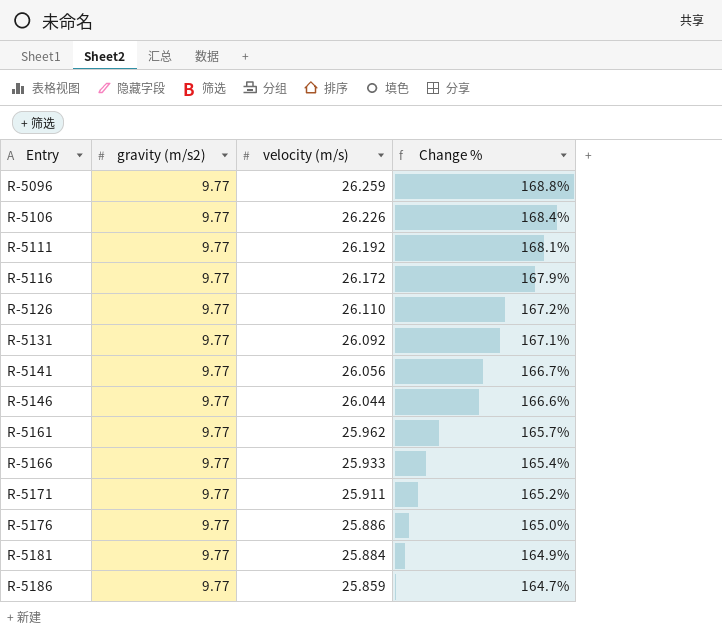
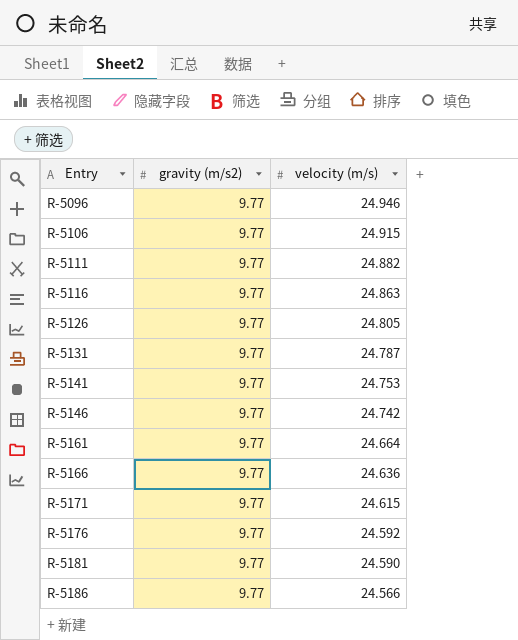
column Change % | formula: ([velocity (m/s)] - [gravity (m/s2)]) / [gravity (m/s2)] -> none
R-5096 | velocity (m/s): 26.259 -> 24.946
R-5106 | velocity (m/s): 26.226 -> 24.915
R-5111 | velocity (m/s): 26.192 -> 24.882
R-5116 | velocity (m/s): 26.172 -> 24.863
R-5126 | velocity (m/s): 26.110 -> 24.805
R-5131 | velocity (m/s): 26.092 -> 24.787
R-5141 | velocity (m/s): 26.056 -> 24.753
R-5146 | velocity (m/s): 26.044 -> 24.742
R-5161 | velocity (m/s): 25.962 -> 24.664
R-5166 | velocity (m/s): 25.933 -> 24.636
R-5171 | velocity (m/s): 25.911 -> 24.615
R-5176 | velocity (m/s): 25.886 -> 24.592
R-5181 | velocity (m/s): 25.884 -> 24.590
R-5186 | velocity (m/s): 25.859 -> 24.566

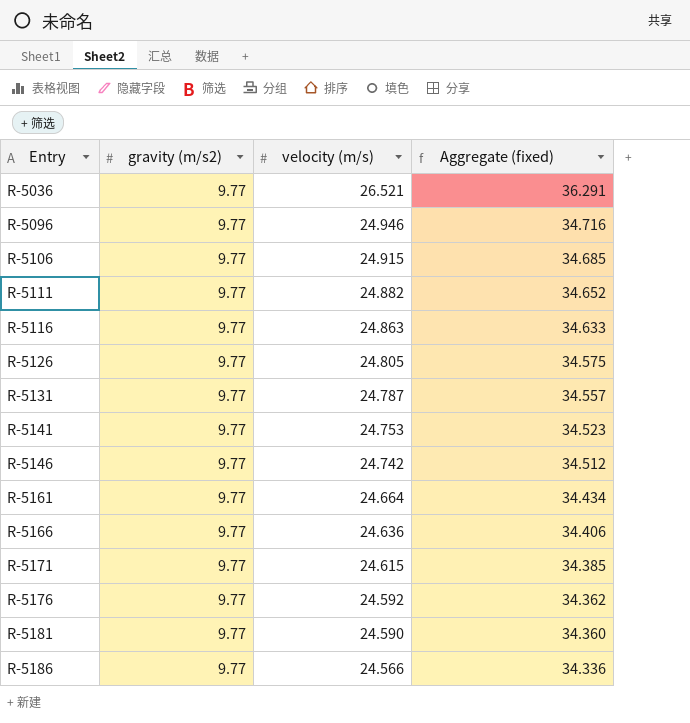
column Aggregate (fixed) | formula: none -> [gravity (m/s2)] + [velocity (m/s)]
row R-5036: none -> 9.77 | 26.521 | 36.291

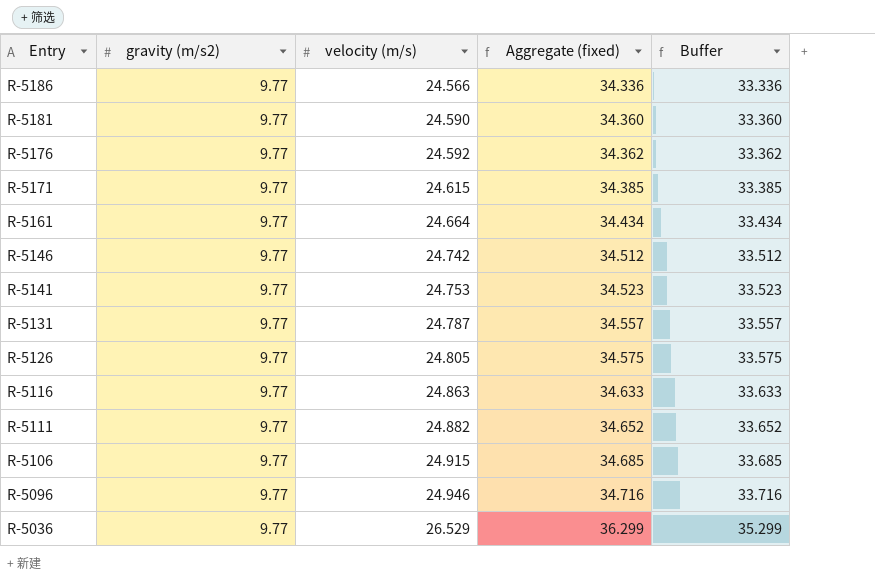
row order: Entry ascending -> Entry descending
column Buffer | formula: none -> [Aggregate (fixed)] - 1
row R-5166: 9.77 | 24.636 | 34.406 -> none
R-5036 | velocity (m/s): 26.521 -> 26.529
R-5036 | Aggregate (fixed): 36.291 -> 36.299

